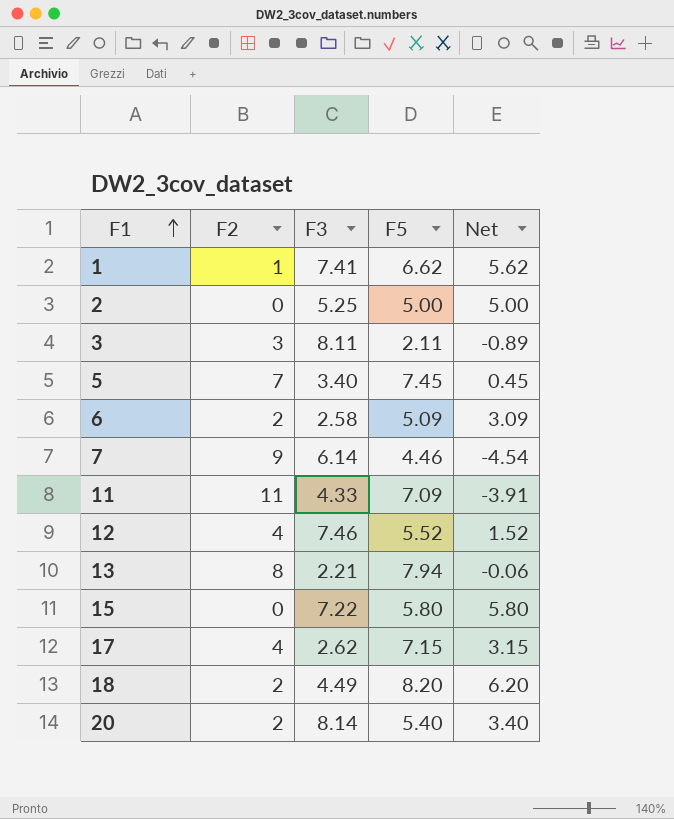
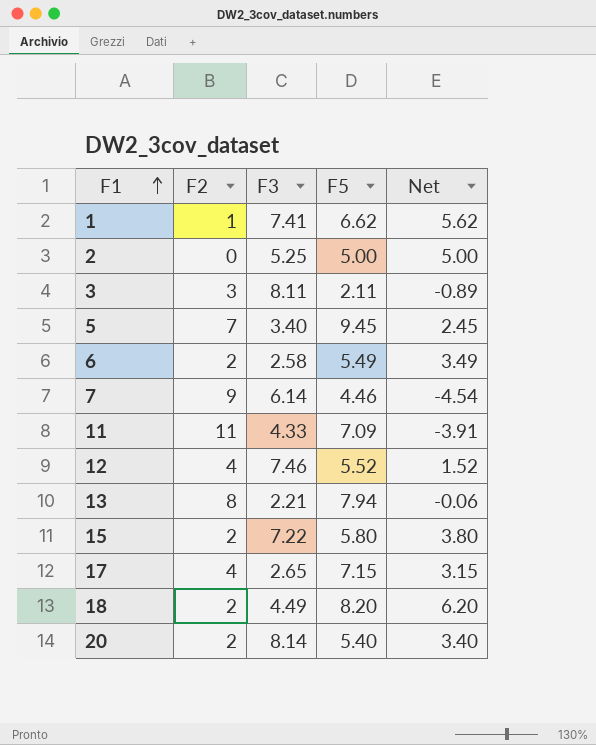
5 | F5: 7.45 -> 9.45
5 | Net: 0.45 -> 2.45
6 | F5: 5.09 -> 5.49
6 | Net: 3.09 -> 3.49
15 | F2: 0 -> 2
15 | Net: 5.80 -> 3.80
17 | F3: 2.62 -> 2.65

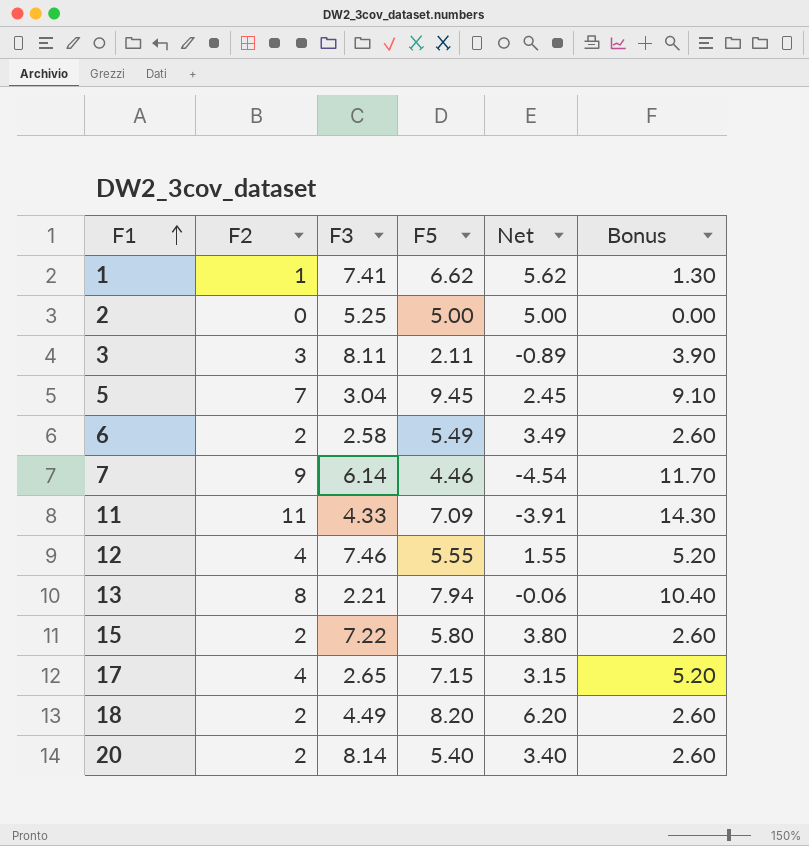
column Bonus | formula: none -> [F2] * 1.3
5 | F3: 3.40 -> 3.04
12 | F5: 5.52 -> 5.55
12 | Net: 1.52 -> 1.55

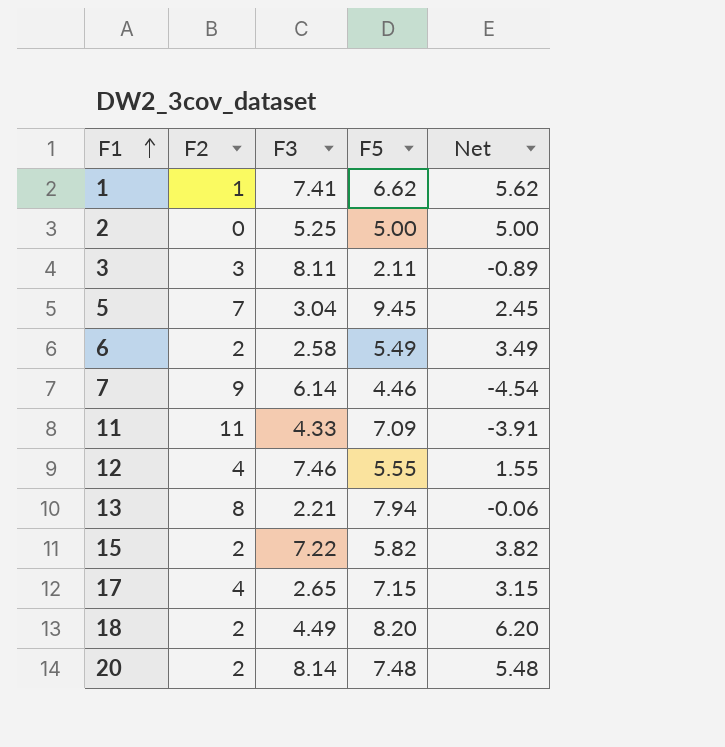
column Bonus | formula: [F2] * 1.3 -> none
15 | F5: 5.80 -> 5.82
15 | Net: 3.80 -> 3.82
20 | F5: 5.40 -> 7.48
20 | Net: 3.40 -> 5.48

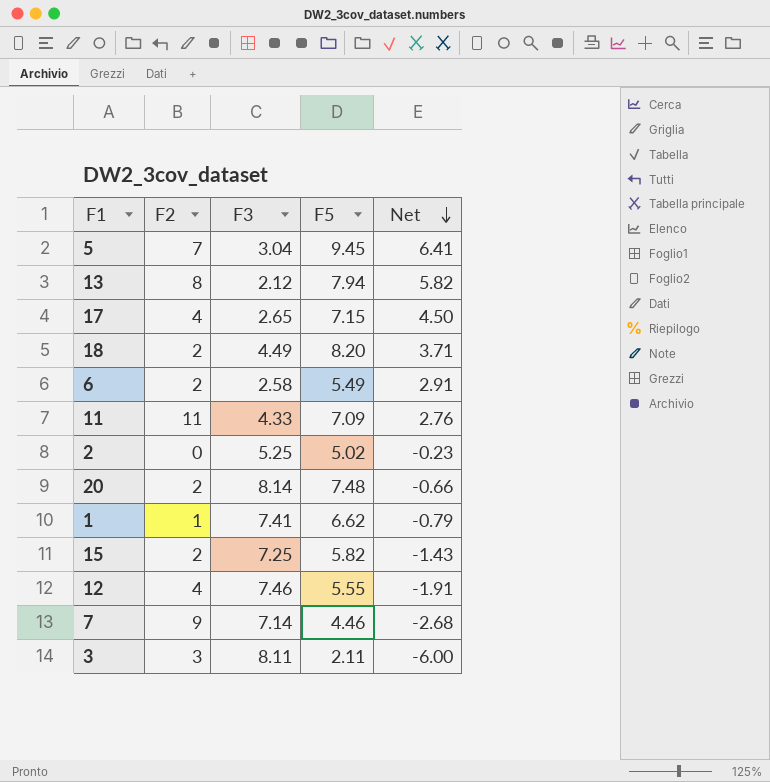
row order: F1 ascending -> Net descending
column Net | formula: [F5] - [F2] -> [F5] - [F3]
13 | F3: 2.21 -> 2.12
2 | F5: 5.00 -> 5.02
15 | F3: 7.22 -> 7.25
7 | F3: 6.14 -> 7.14

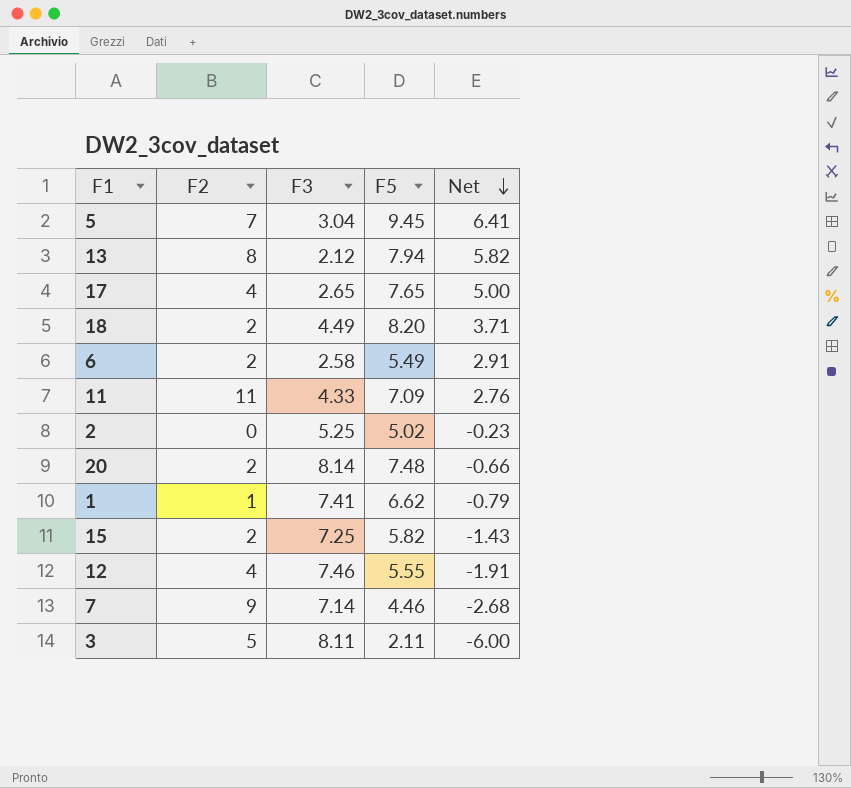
17 | F5: 7.15 -> 7.65
17 | Net: 4.50 -> 5.00
3 | F2: 3 -> 5

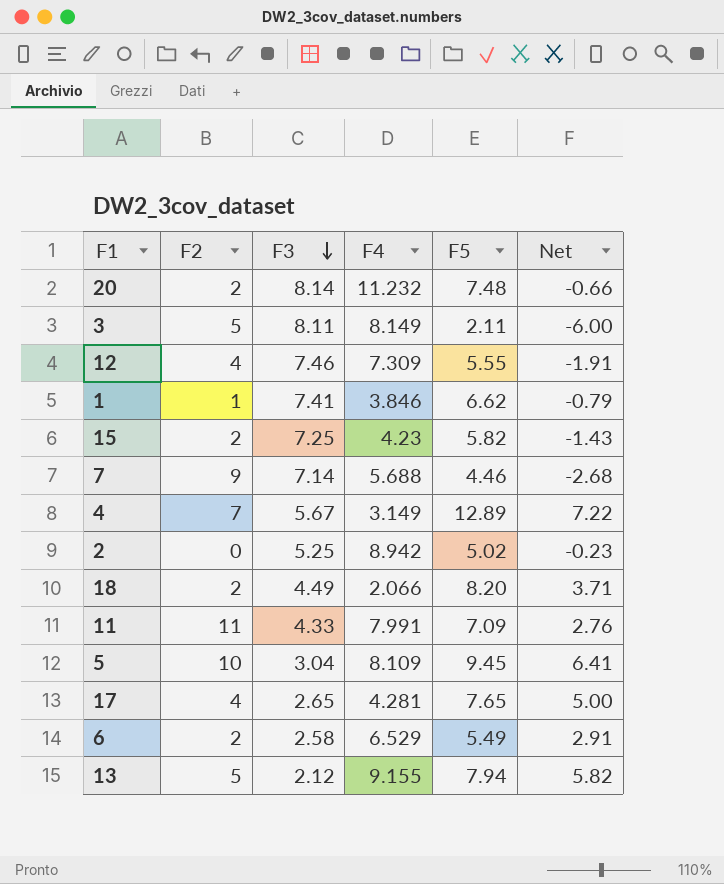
row order: Net descending -> F3 descending
column F4 | position: none -> 4
row 4: none -> 7 | 5.67 | 3.149 | 12.89 | 7.22
5 | F2: 7 -> 10
13 | F2: 8 -> 5

